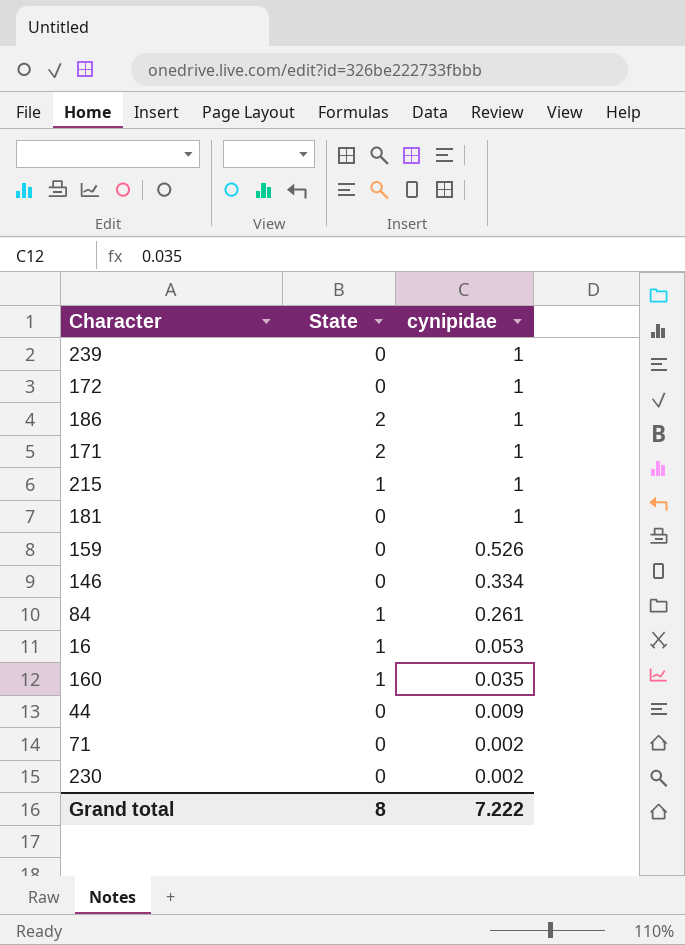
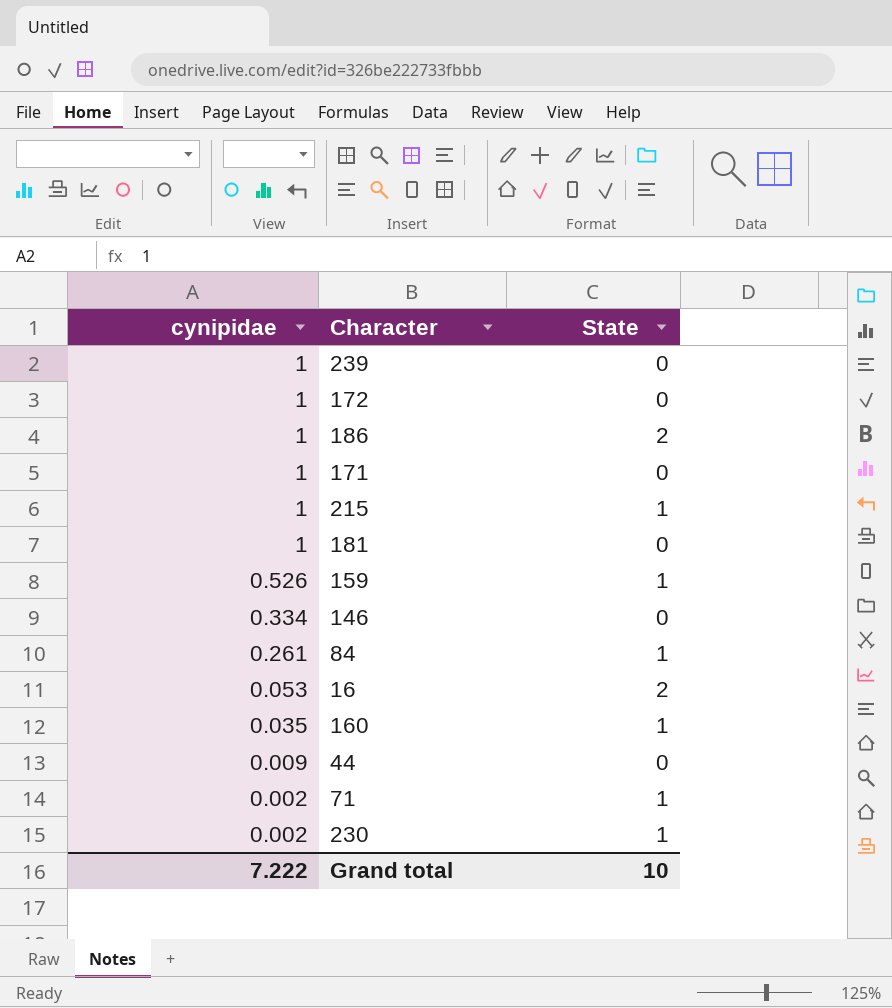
column cynipidae | position: 3 -> 1
171 | State: 2 -> 0
159 | State: 0 -> 1
16 | State: 1 -> 2
71 | State: 0 -> 1
230 | State: 0 -> 1
Grand total | State: 8 -> 10

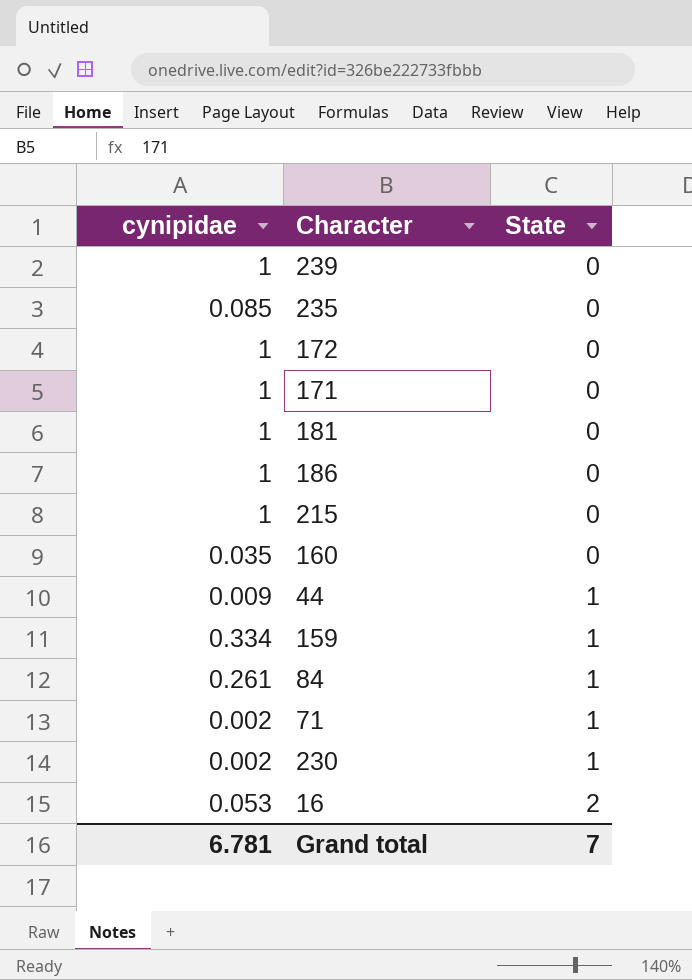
row order: cynipidae descending -> State ascending
row 146: 0.334 | 0 -> none
row 235: none -> 0.085 | 0
186 | State: 2 -> 0
215 | State: 1 -> 0
160 | State: 1 -> 0
44 | State: 0 -> 1
159 | cynipidae: 0.526 -> 0.334
Grand total | cynipidae: 7.222 -> 6.781
Grand total | State: 10 -> 7

